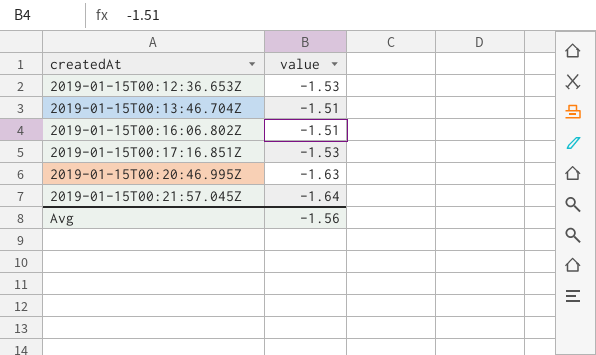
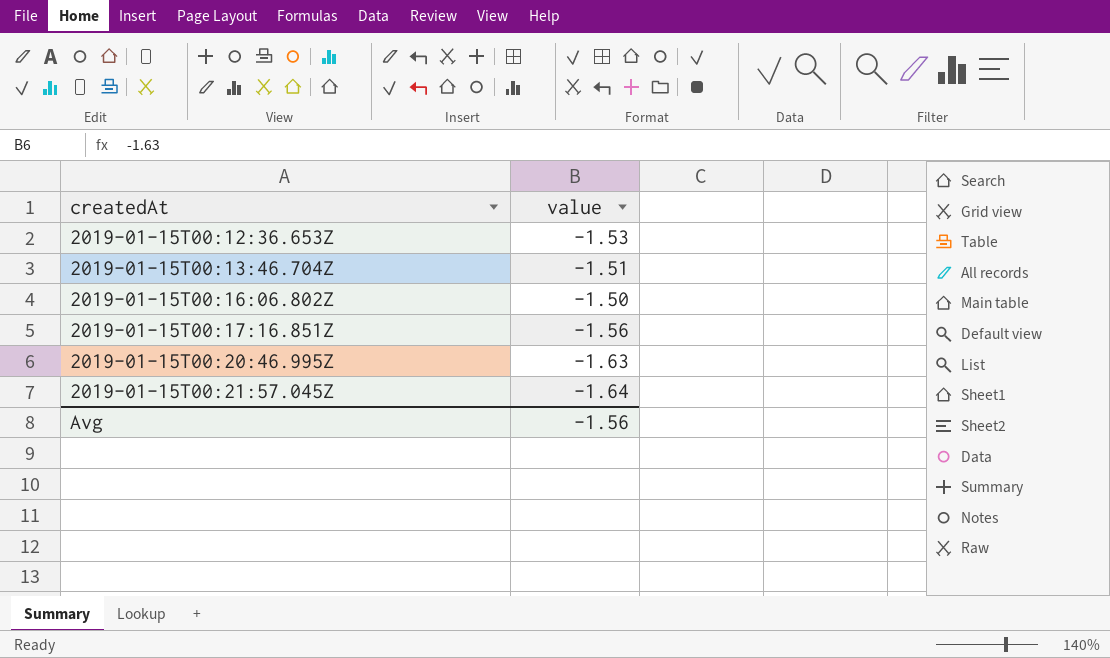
2019-01-15T00:16:06.802Z | value: -1.51 -> -1.50
2019-01-15T00:17:16.851Z | value: -1.53 -> -1.56

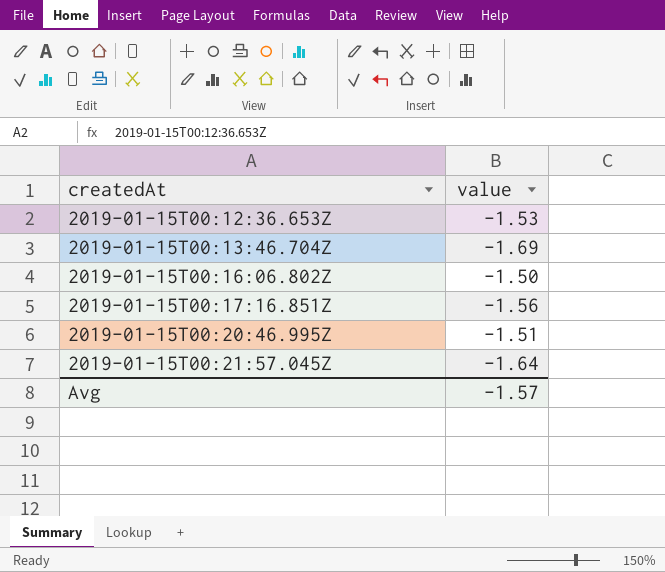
2019-01-15T00:13:46.704Z | value: -1.51 -> -1.69
2019-01-15T00:20:46.995Z | value: -1.63 -> -1.51
Avg | value: -1.56 -> -1.57

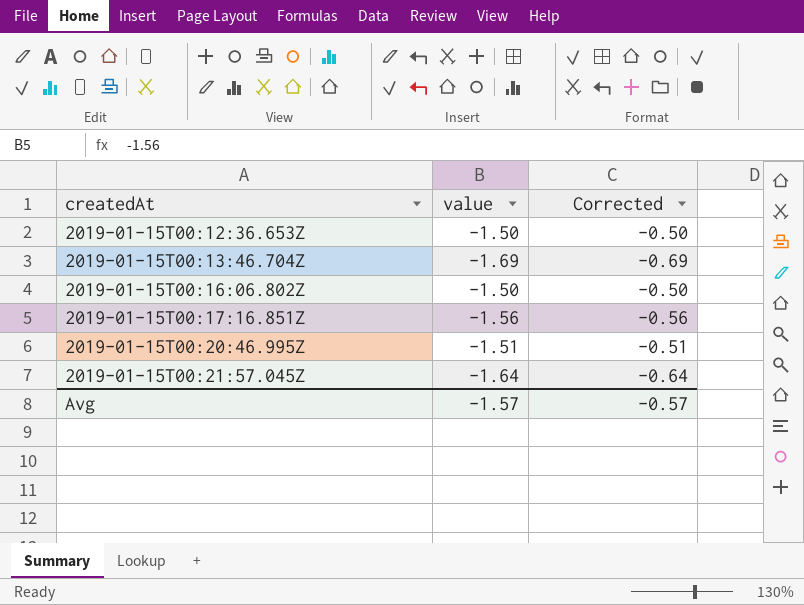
column Corrected | formula: none -> [value] + 1
2019-01-15T00:12:36.653Z | value: -1.53 -> -1.50

